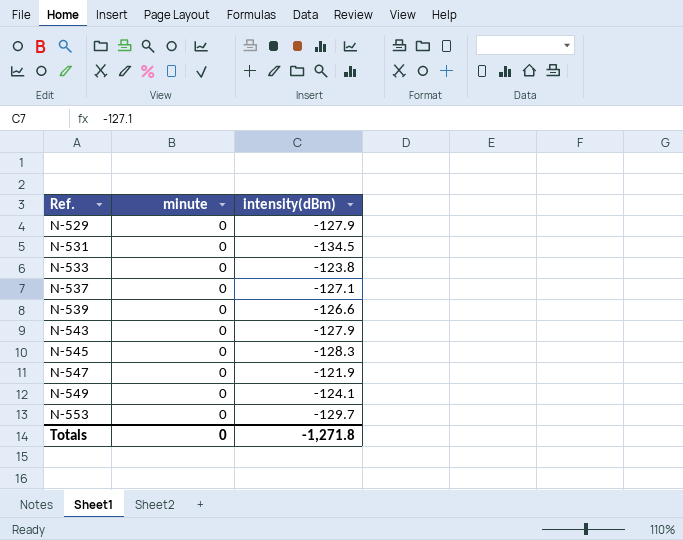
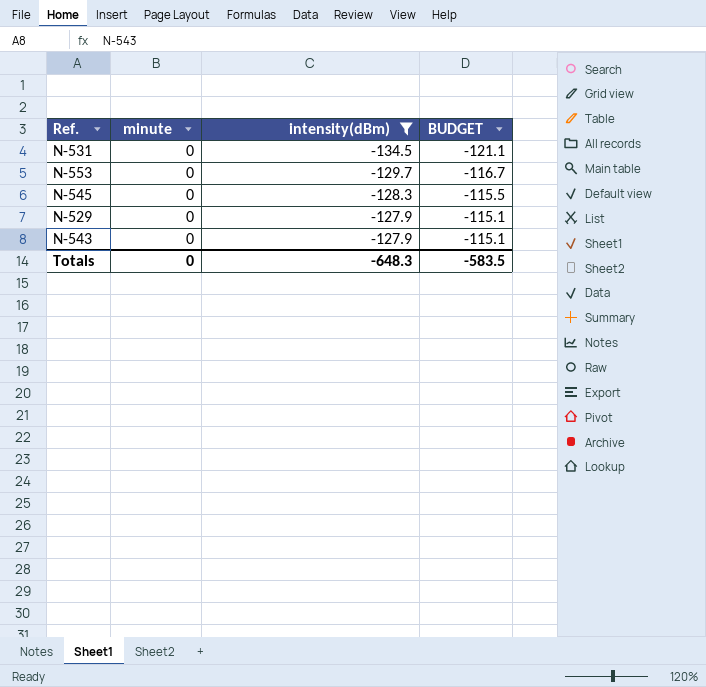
filter: none -> intensity(dBm) <= -127.9
row order: Ref. ascending -> intensity(dBm) ascending
column BUDGET | formula: none -> [intensity(dBm)] * 0.9
Totals | intensity(dBm): -1,271.8 -> -648.3

